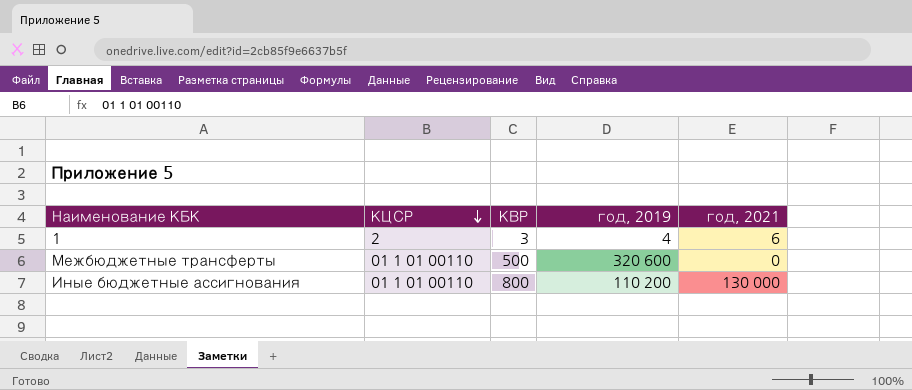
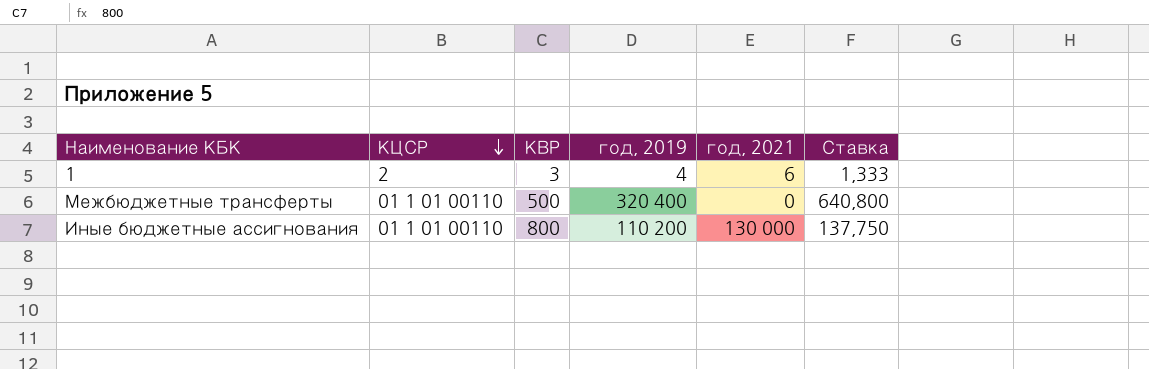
column Ставка | formula: none -> [год, 2019] / [КВР]
Межбюджетные трансферты | год, 2019: 320 600 -> 320 400

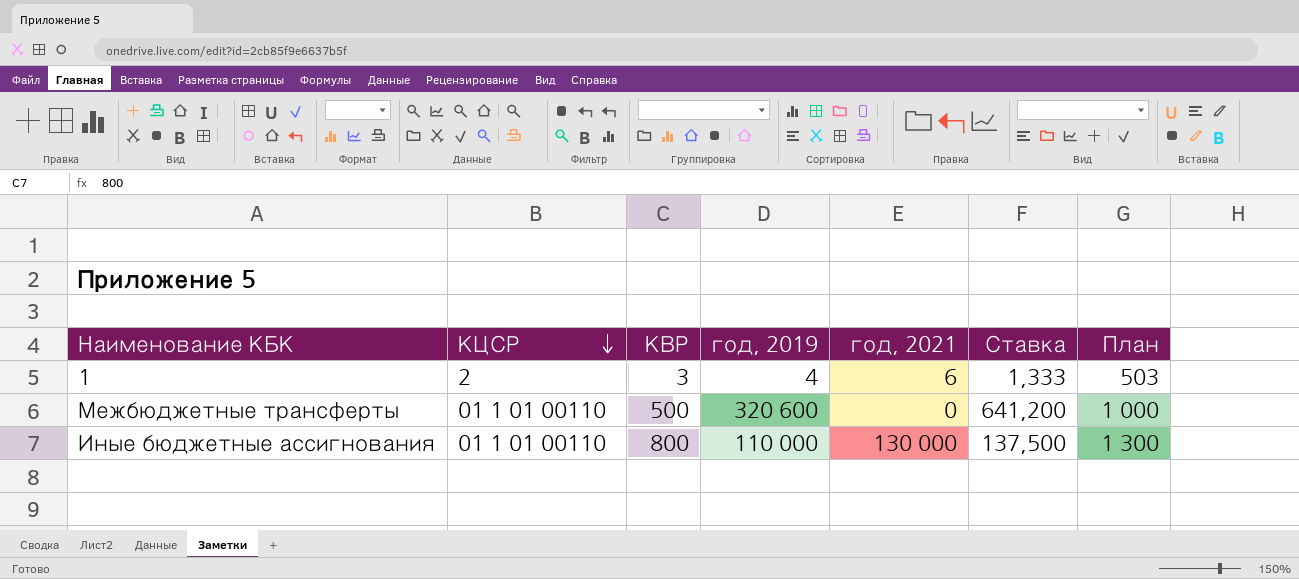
column План | formula: none -> [КВР] + 500
Межбюджетные трансферты | год, 2019: 320 400 -> 320 600
Межбюджетные трансферты | Ставка: 640,800 -> 641,200
Иные бюджетные ассигнования | год, 2019: 110 200 -> 110 000
Иные бюджетные ассигнования | Ставка: 137,750 -> 137,500

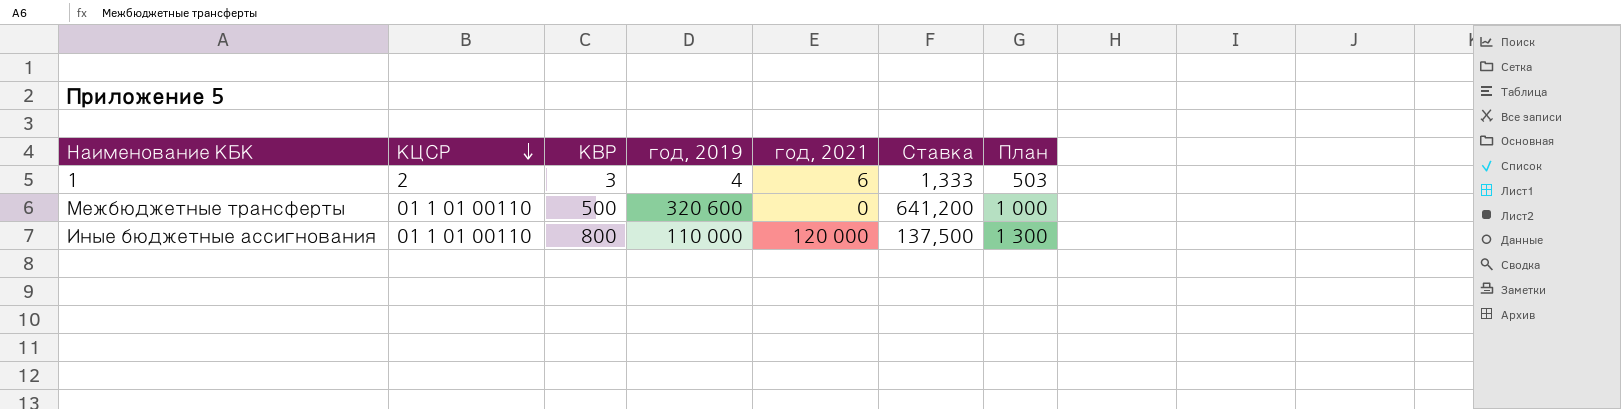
Иные бюджетные ассигнования | год, 2021: 130 000 -> 120 000

